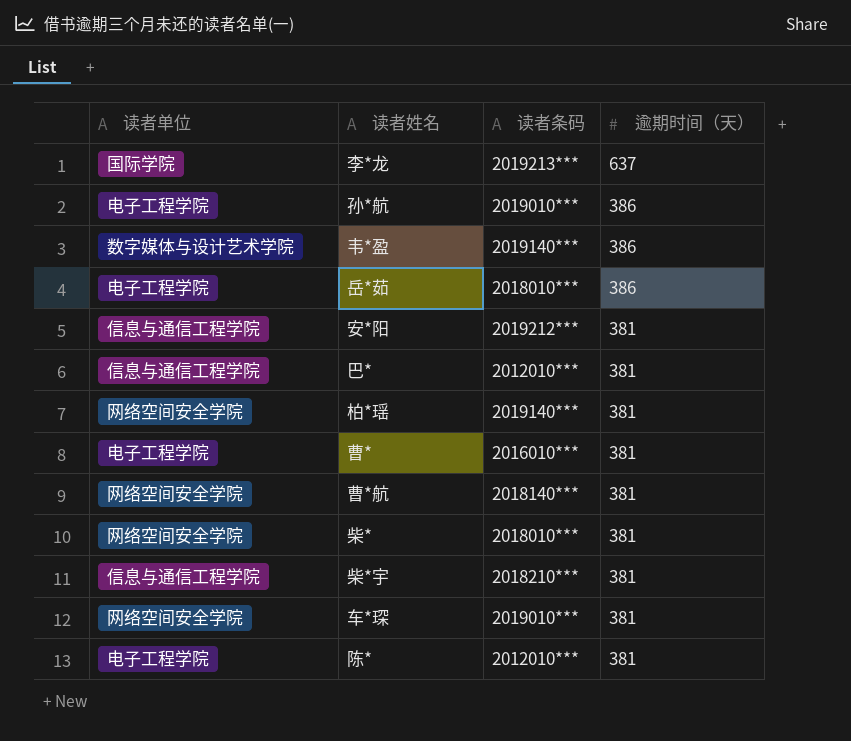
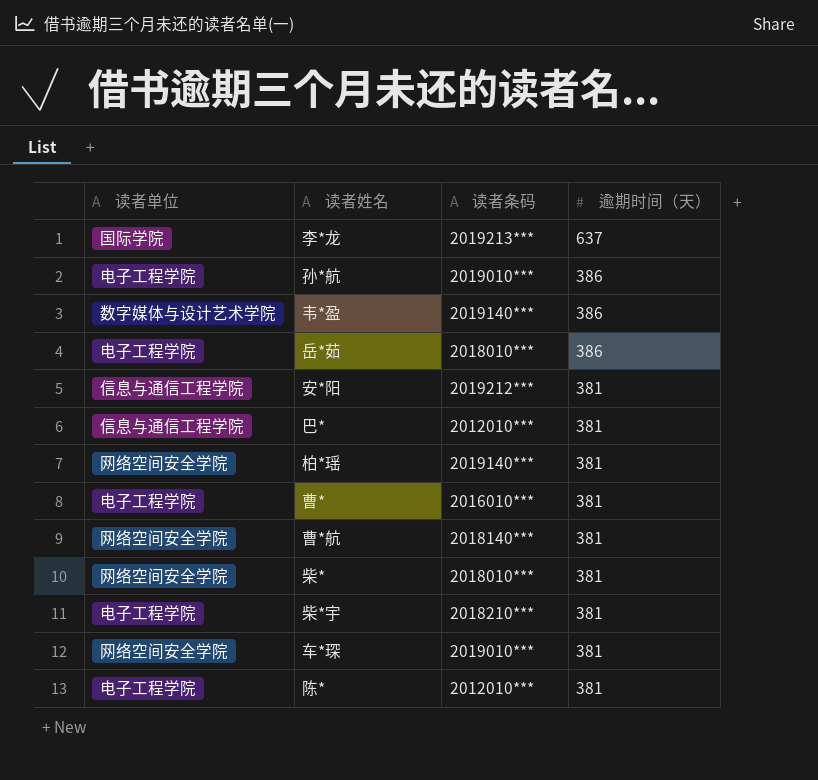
柴*宇 | 读者单位: 信息与通信工程学院 -> 电子工程学院

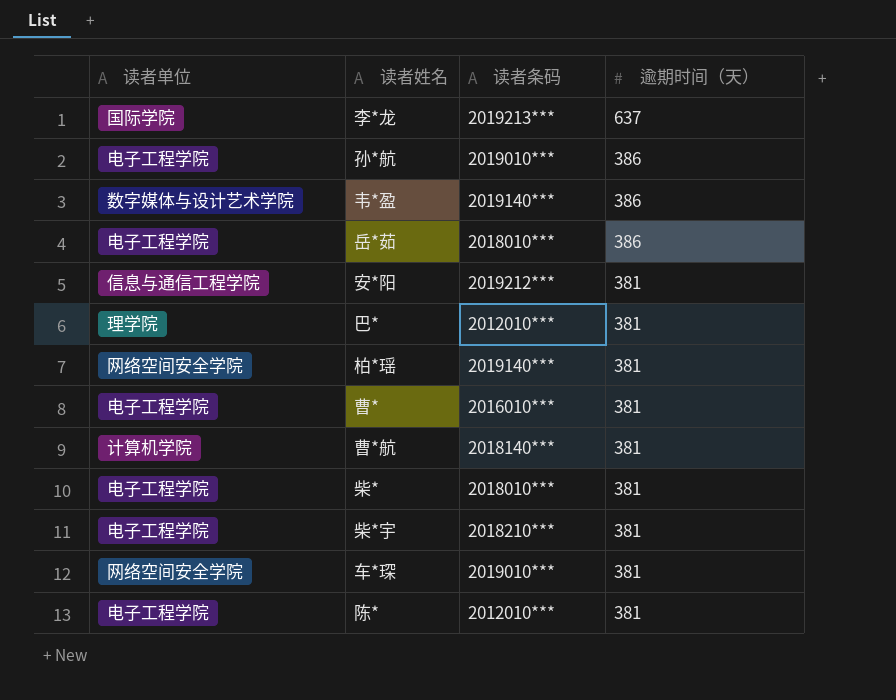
巴* | 读者单位: 信息与通信工程学院 -> 理学院
曹*航 | 读者单位: 网络空间安全学院 -> 计算机学院
柴* | 读者单位: 网络空间安全学院 -> 电子工程学院

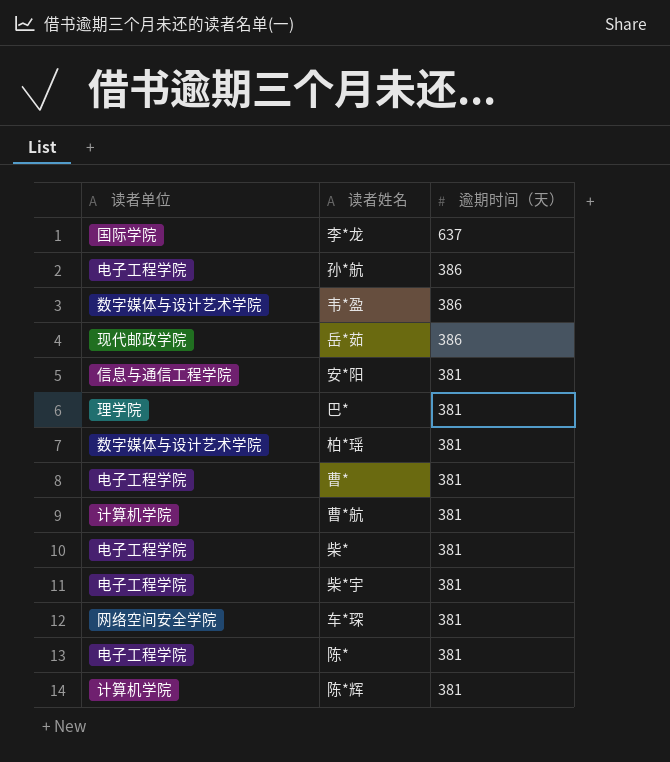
column 读者条码 | position: 3 -> none
岳*茹 | 读者单位: 电子工程学院 -> 现代邮政学院
柏*瑶 | 读者单位: 网络空间安全学院 -> 数字媒体与设计艺术学院
row 陈*辉: none -> 计算机学院 | 381

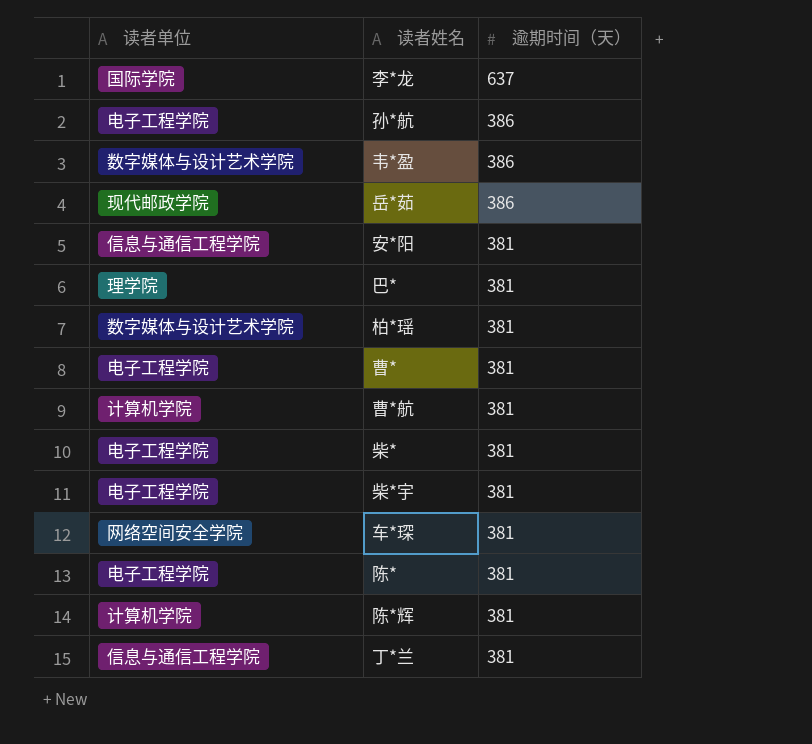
row 丁*兰: none -> 信息与通信工程学院 | 381

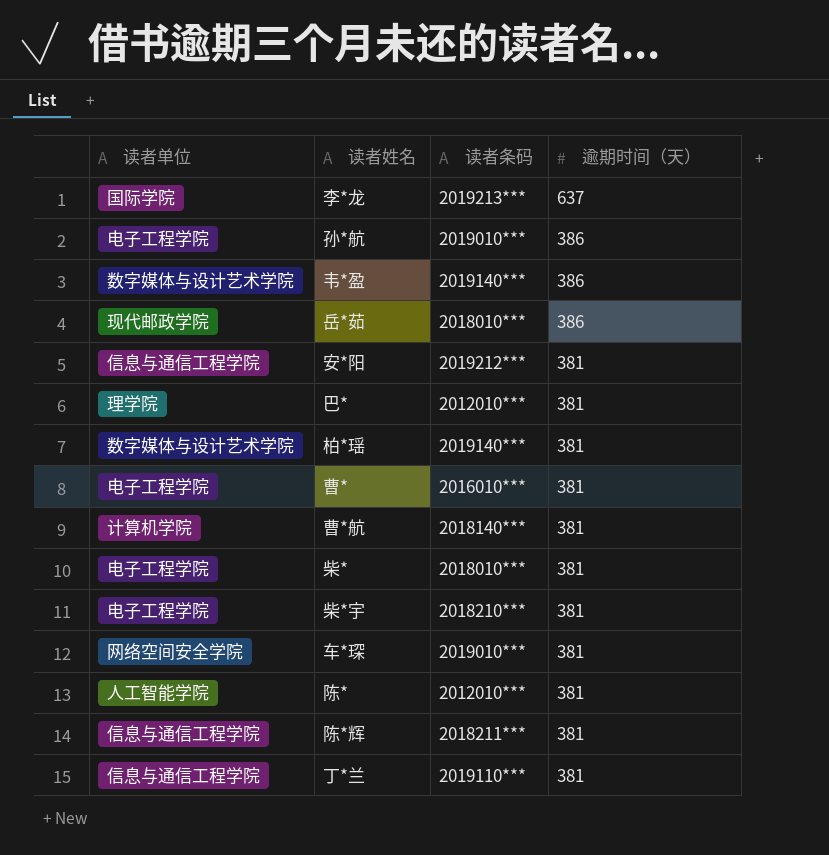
column 读者条码 | position: none -> 3
陈* | 读者单位: 电子工程学院 -> 人工智能学院
陈*辉 | 读者单位: 计算机学院 -> 信息与通信工程学院

